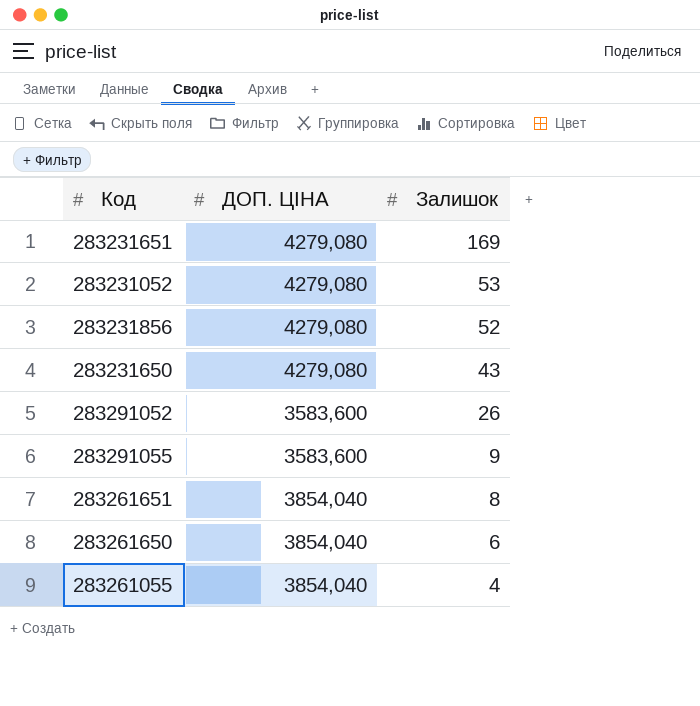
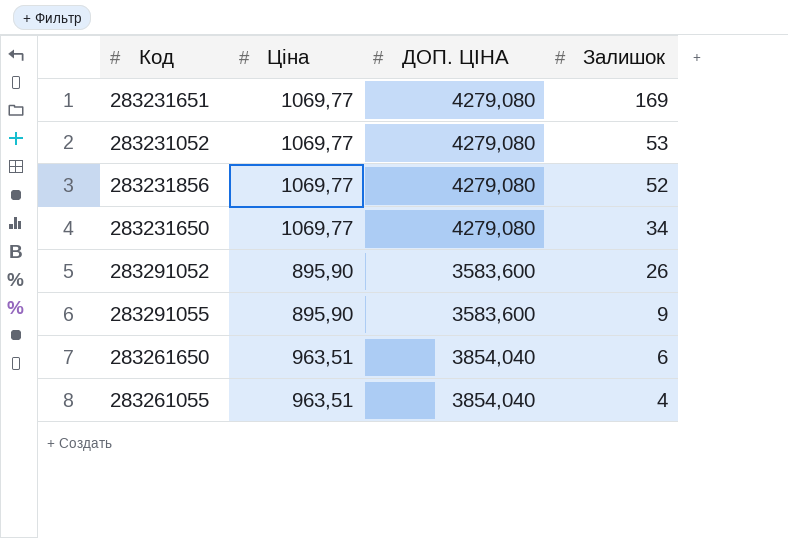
column Ціна | position: none -> 2
row 283261651: 3854,040 | 8 -> none
283231650 | Залишок: 43 -> 34

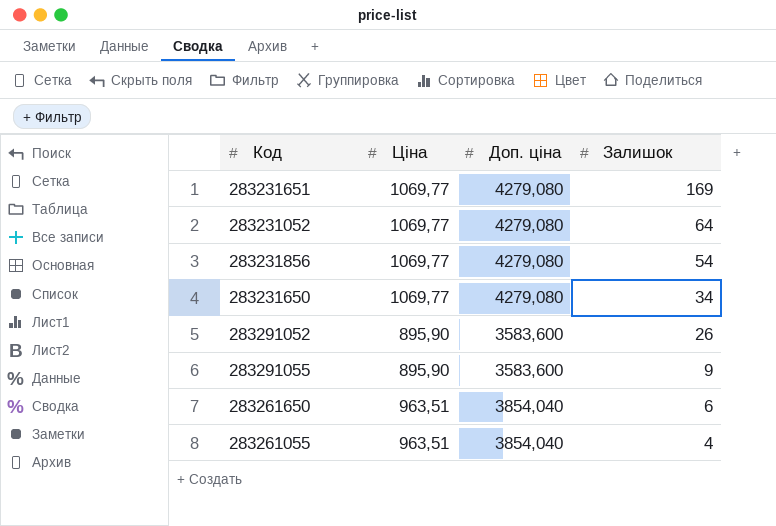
column name: ДОП. ЦІНА -> Доп. ціна
283231052 | Залишок: 53 -> 64
283231856 | Залишок: 52 -> 54

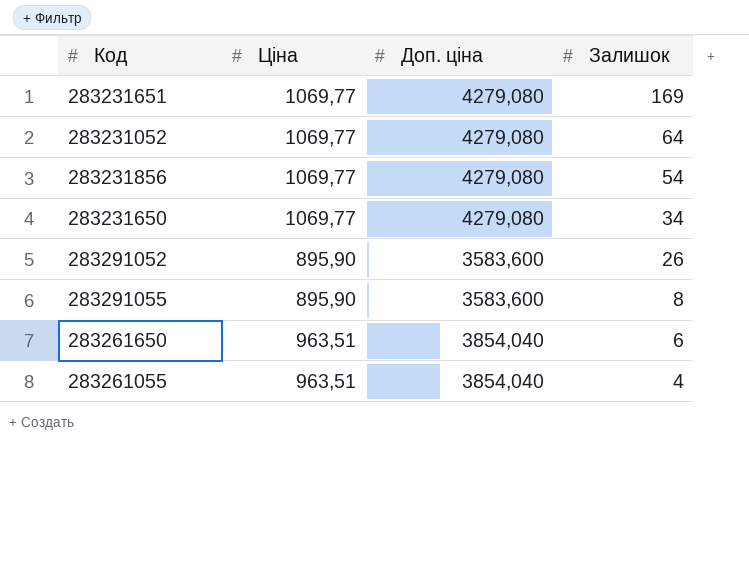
283291055 | Залишок: 9 -> 8

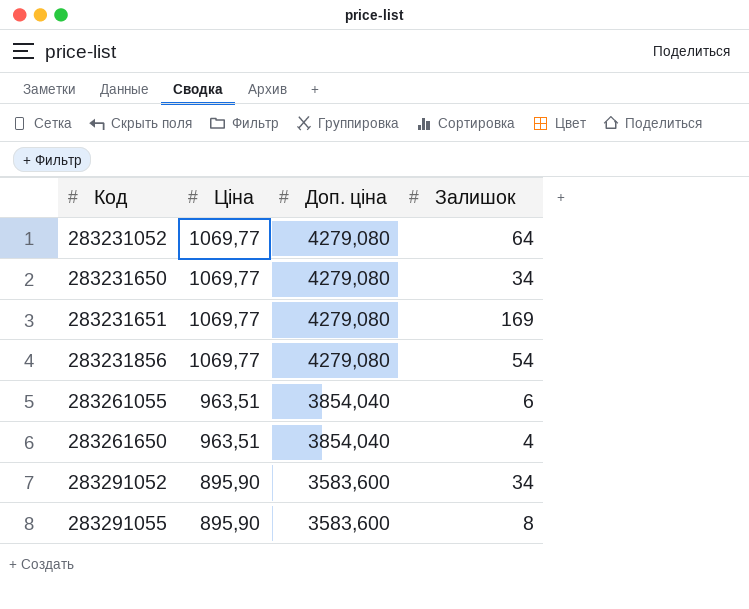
row order: Залишок descending -> Код ascending
283261055 | Залишок: 4 -> 6
283261650 | Залишок: 6 -> 4
283291052 | Залишок: 26 -> 34

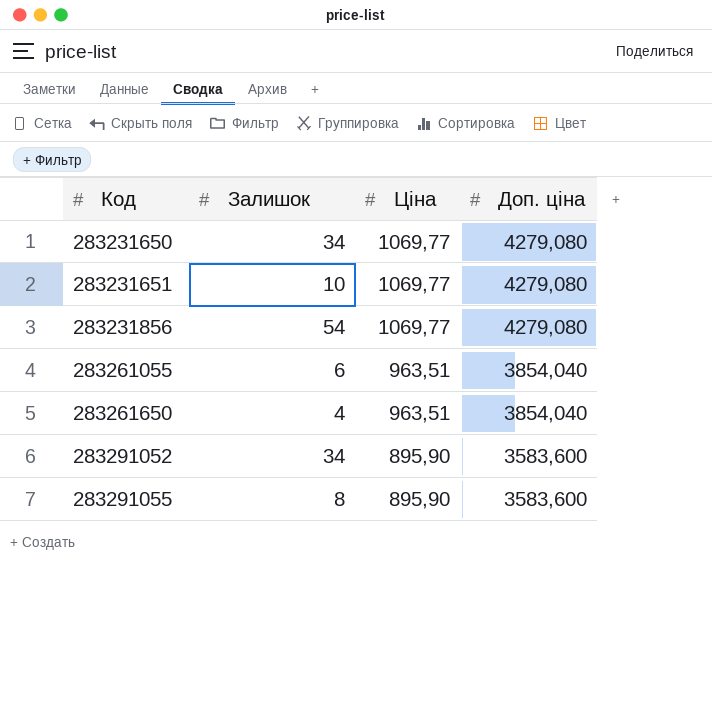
column Залишок | position: 4 -> 2
row 283231052: 1069,77 | 4279,080 | 64 -> none
283231651 | Залишок: 169 -> 10

